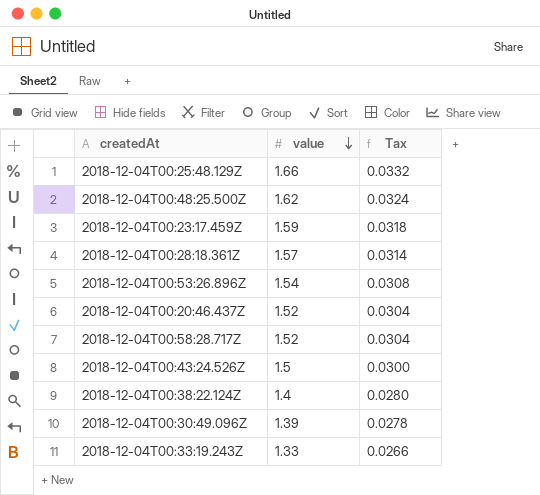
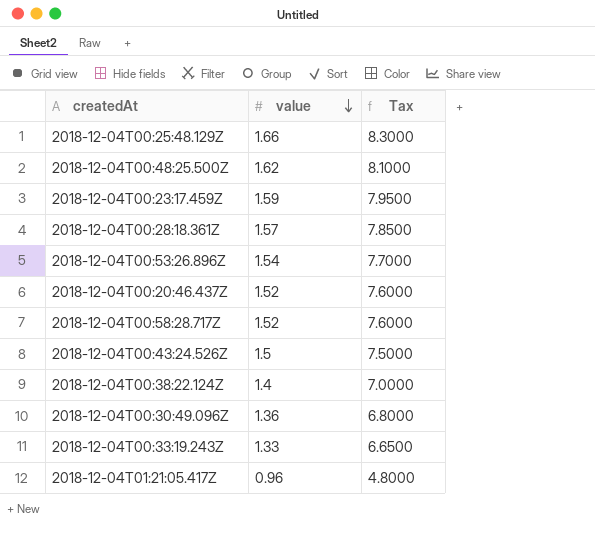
column Tax | formula: [value] * 0.02 -> [value] * 5
2018-12-04T00:30:49.096Z | value: 1.39 -> 1.36
row 2018-12-04T01:21:05.417Z: none -> 0.96 | 4.8000

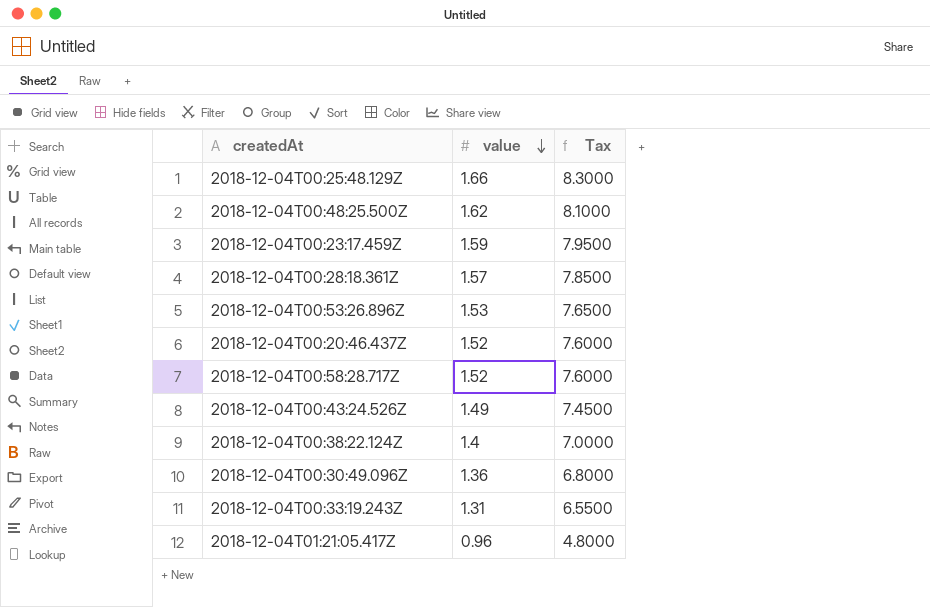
2018-12-04T00:53:26.896Z | value: 1.54 -> 1.53
2018-12-04T00:53:26.896Z | Tax: 7.7000 -> 7.6500
2018-12-04T00:43:24.526Z | value: 1.5 -> 1.49
2018-12-04T00:43:24.526Z | Tax: 7.5000 -> 7.4500
2018-12-04T00:33:19.243Z | value: 1.33 -> 1.31
2018-12-04T00:33:19.243Z | Tax: 6.6500 -> 6.5500

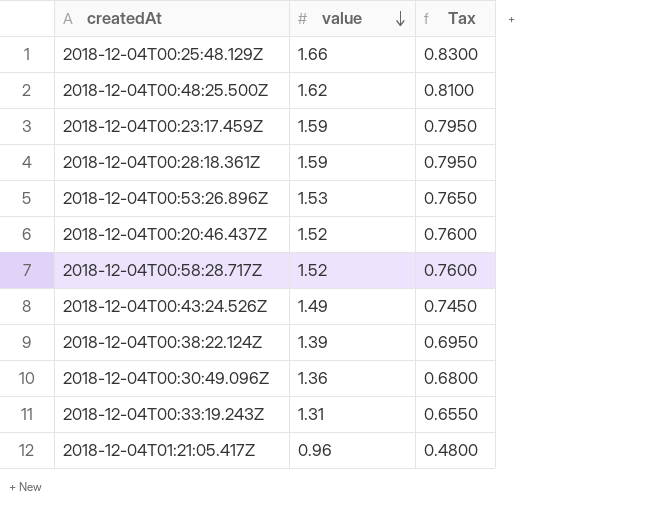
column Tax | formula: [value] * 5 -> [value] * 0.5
2018-12-04T00:28:18.361Z | value: 1.57 -> 1.59
2018-12-04T00:38:22.124Z | value: 1.4 -> 1.39

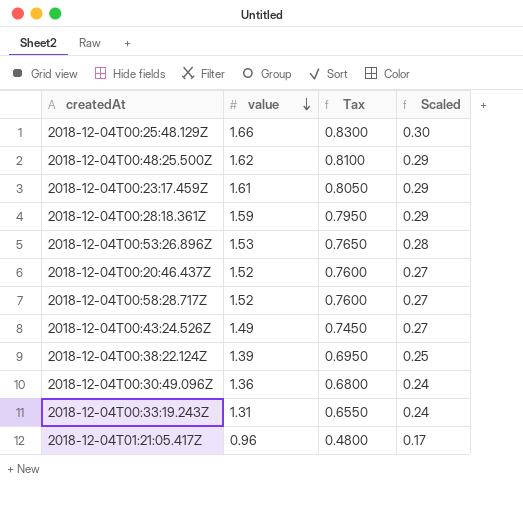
column Scaled | formula: none -> [value] * 0.18
2018-12-04T00:23:17.459Z | value: 1.59 -> 1.61
2018-12-04T00:23:17.459Z | Tax: 0.7950 -> 0.8050

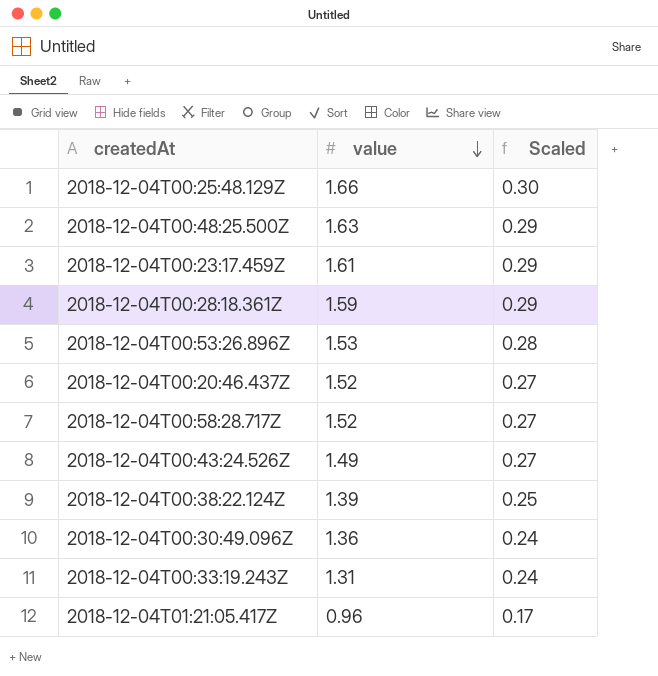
column Tax | formula: [value] * 0.5 -> none
2018-12-04T00:48:25.500Z | value: 1.62 -> 1.63

